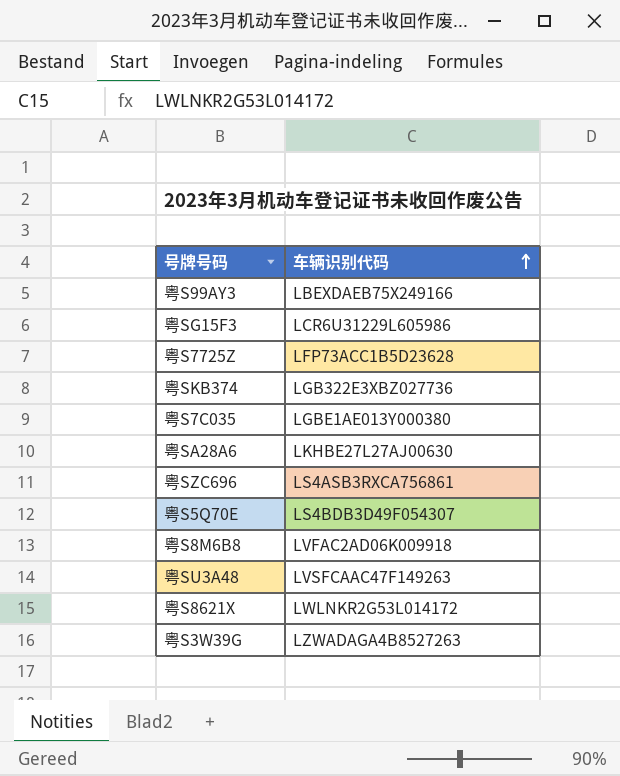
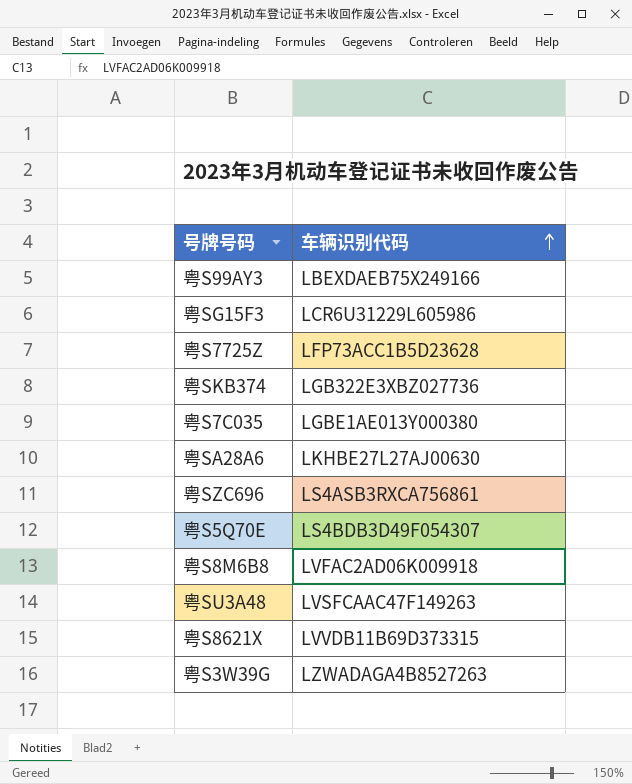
粤S8621X | 车辆识别代码: LWLNKR2G53L014172 -> LVVDB11B69D373315

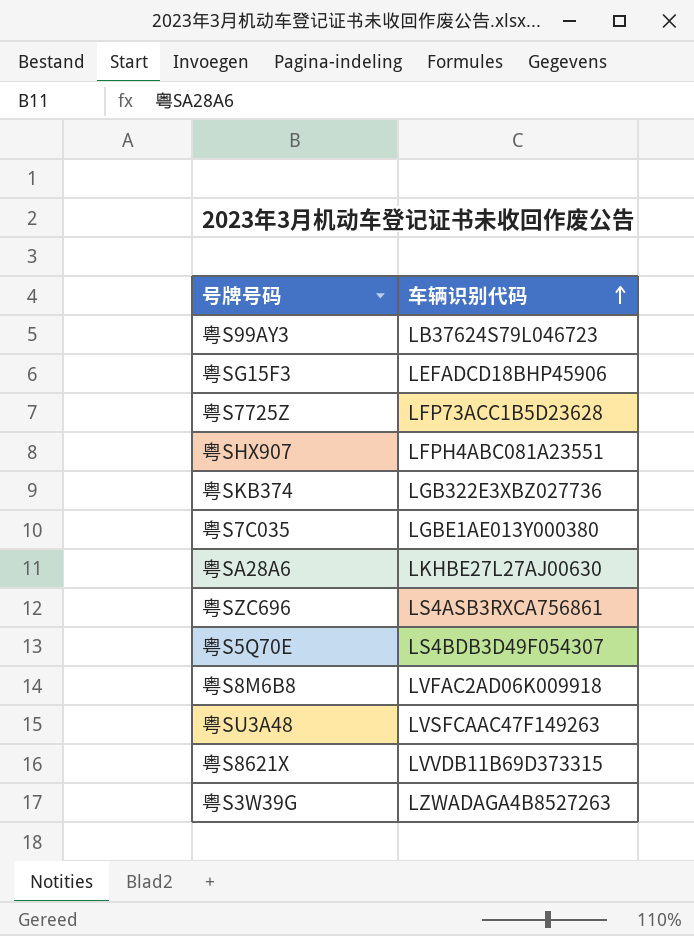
粤S99AY3 | 车辆识别代码: LBEXDAEB75X249166 -> LB37624S79L046723
粤SG15F3 | 车辆识别代码: LCR6U31229L605986 -> LEFADCD18BHP45906
row 粤SHX907: none -> LFPH4ABC081A23551

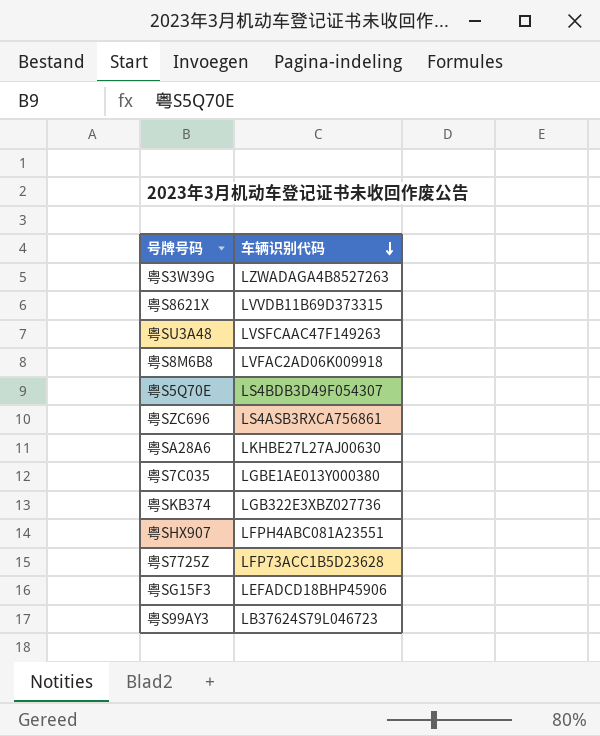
row order: 车辆识别代码 ascending -> 车辆识别代码 descending

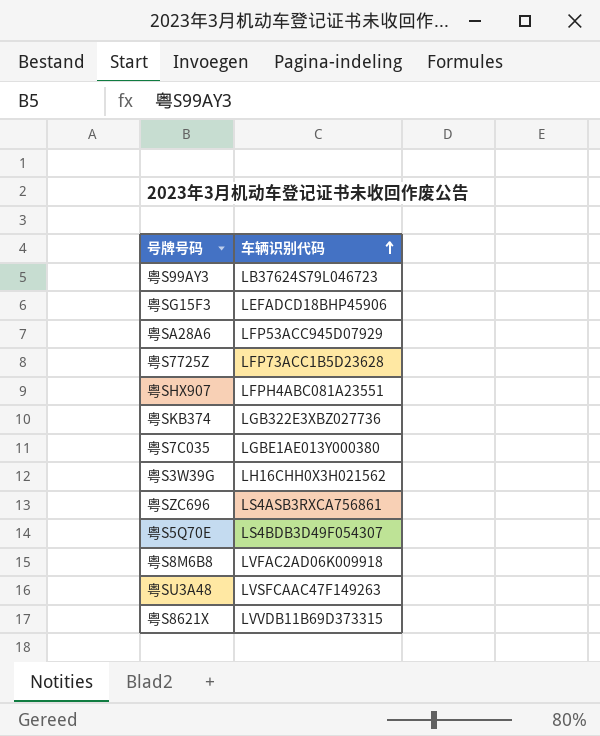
row order: 车辆识别代码 descending -> 车辆识别代码 ascending
粤SA28A6 | 车辆识别代码: LKHBE27L27AJ00630 -> LFP53ACC945D07929
粤S3W39G | 车辆识别代码: LZWADAGA4B8527263 -> LH16CHH0X3H021562

